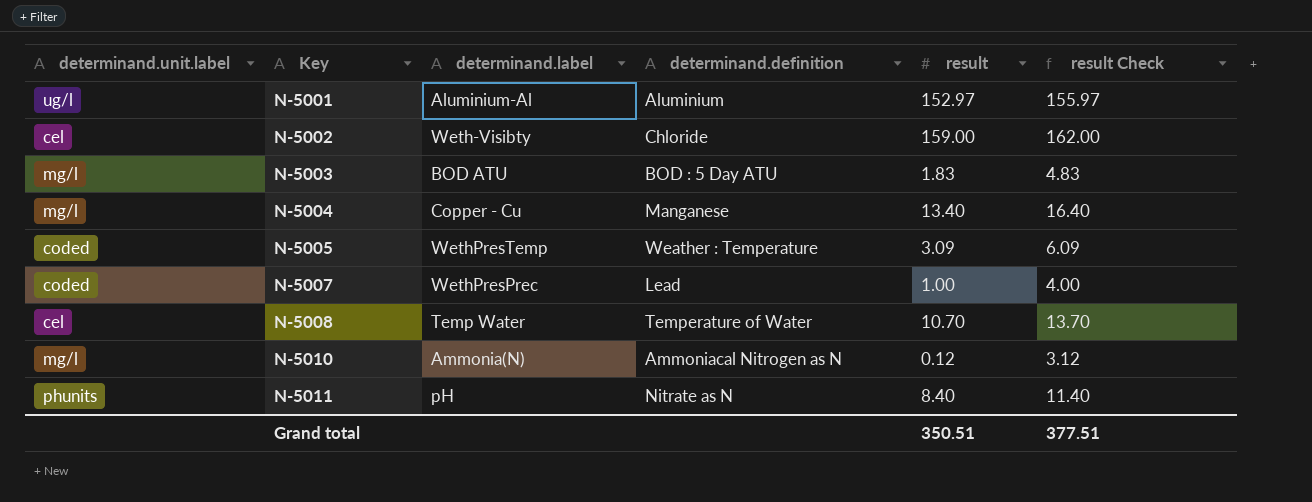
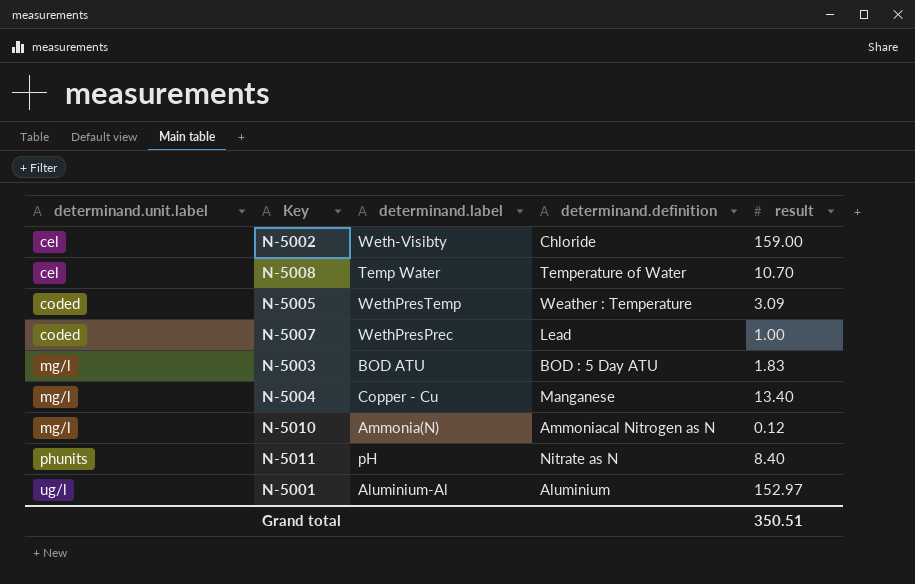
row order: Key ascending -> determinand.unit.label ascending
column result Check | formula: [result] + 3 -> none

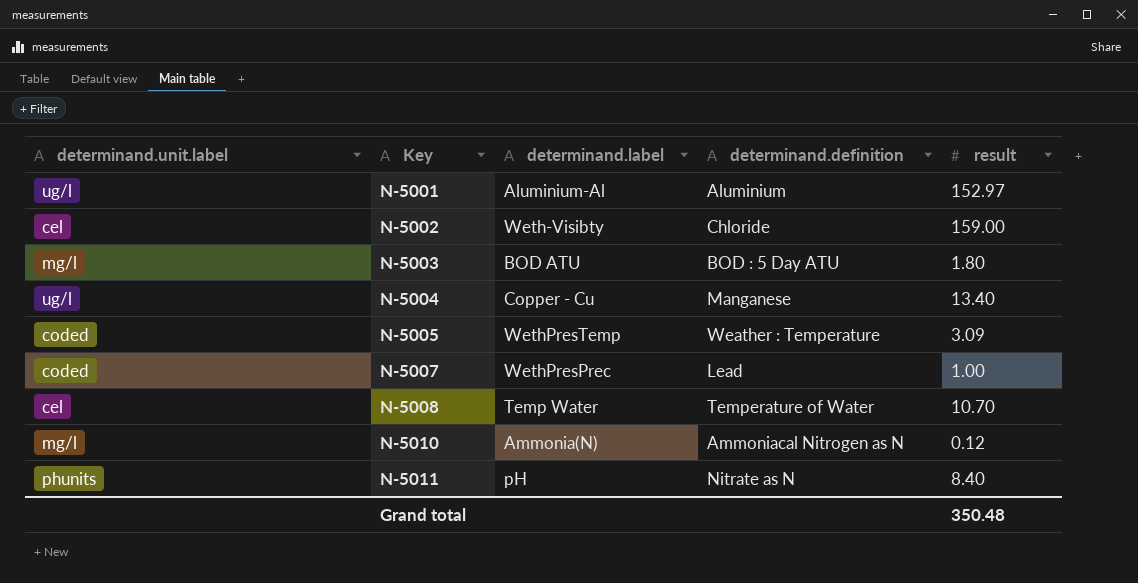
row order: determinand.unit.label ascending -> Key ascending
N-5003 | result: 1.83 -> 1.80
N-5004 | determinand.unit.label: mg/l -> ug/l
Grand total | result: 350.51 -> 350.48

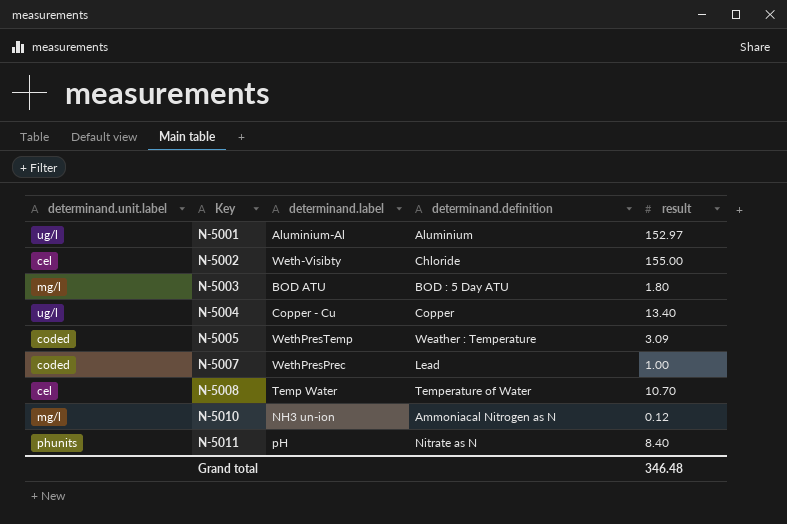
N-5002 | result: 159.00 -> 155.00
N-5004 | determinand.definition: Manganese -> Copper
N-5010 | determinand.label: Ammonia(N) -> NH3 un-ion
Grand total | result: 350.48 -> 346.48

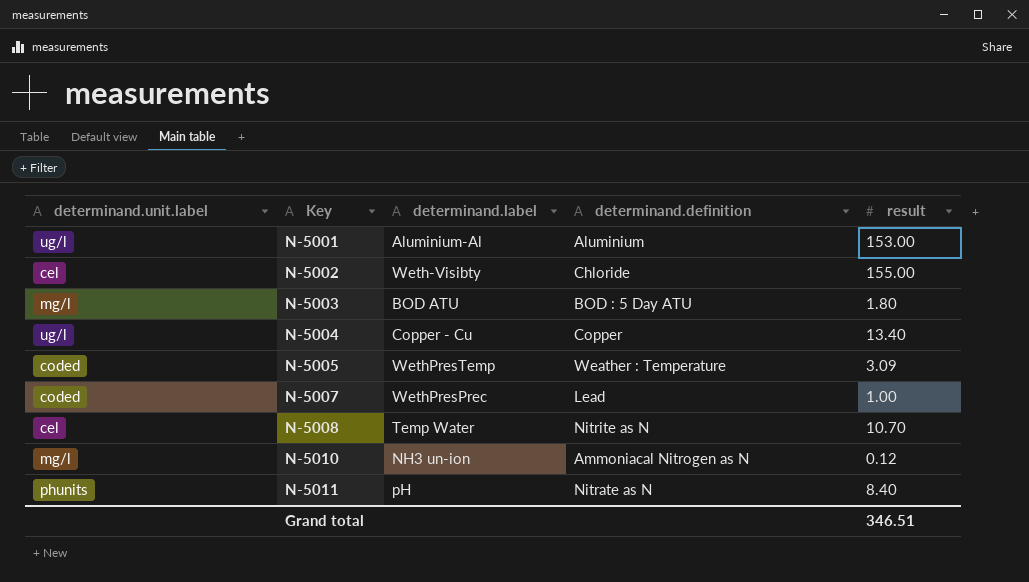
N-5001 | result: 152.97 -> 153.00
N-5008 | determinand.definition: Temperature of Water -> Nitrite as N
Grand total | result: 346.48 -> 346.51

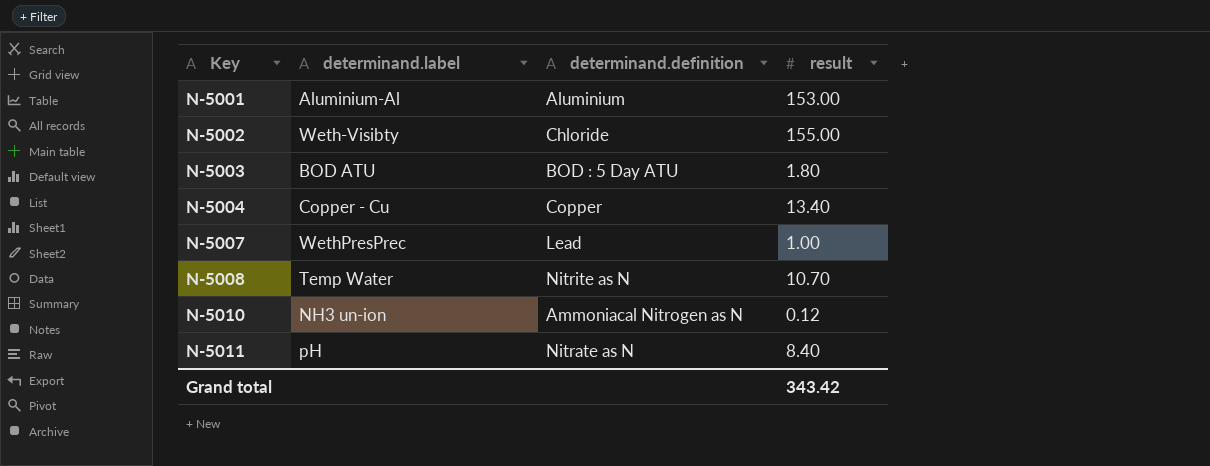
column determinand.unit.label | position: 1 -> none
row N-5005: coded | WethPresTemp | Weather : Temperature | 3.09 -> none
Grand total | result: 346.51 -> 343.42

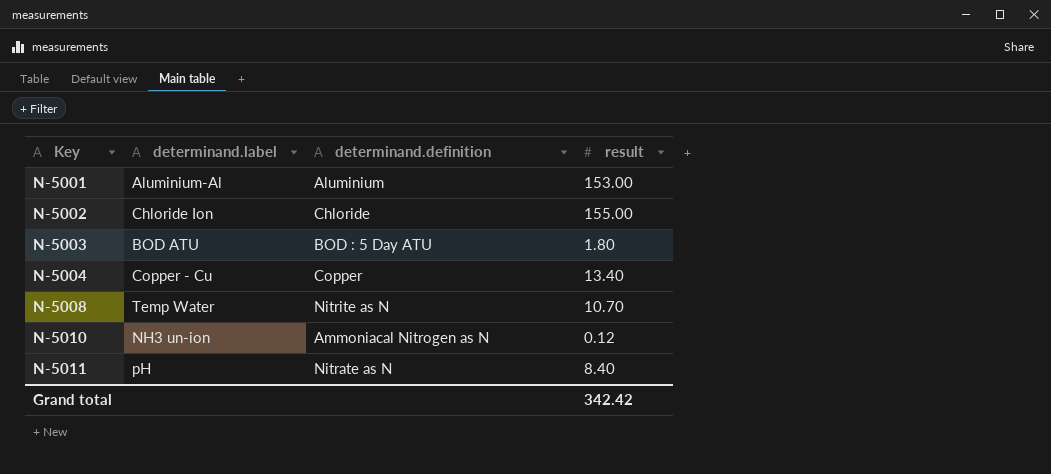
row N-5007: WethPresPrec | Lead | 1.00 -> none
N-5002 | determinand.label: Weth-Visibty -> Chloride Ion
Grand total | result: 343.42 -> 342.42

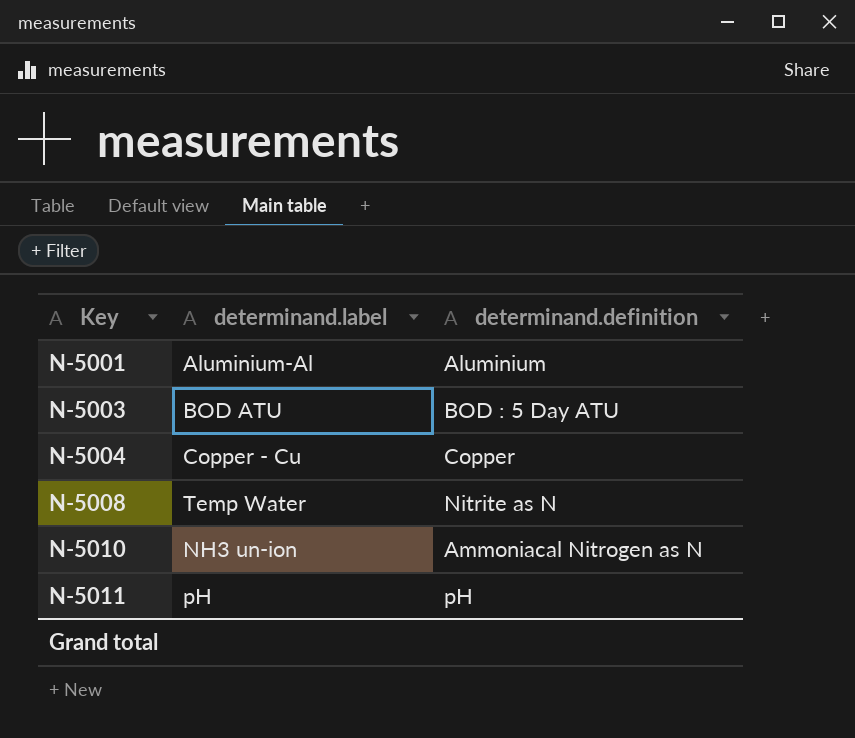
column result | position: 4 -> none
row N-5002: Chloride Ion | Chloride | 155.00 -> none
N-5011 | determinand.definition: Nitrate as N -> pH

